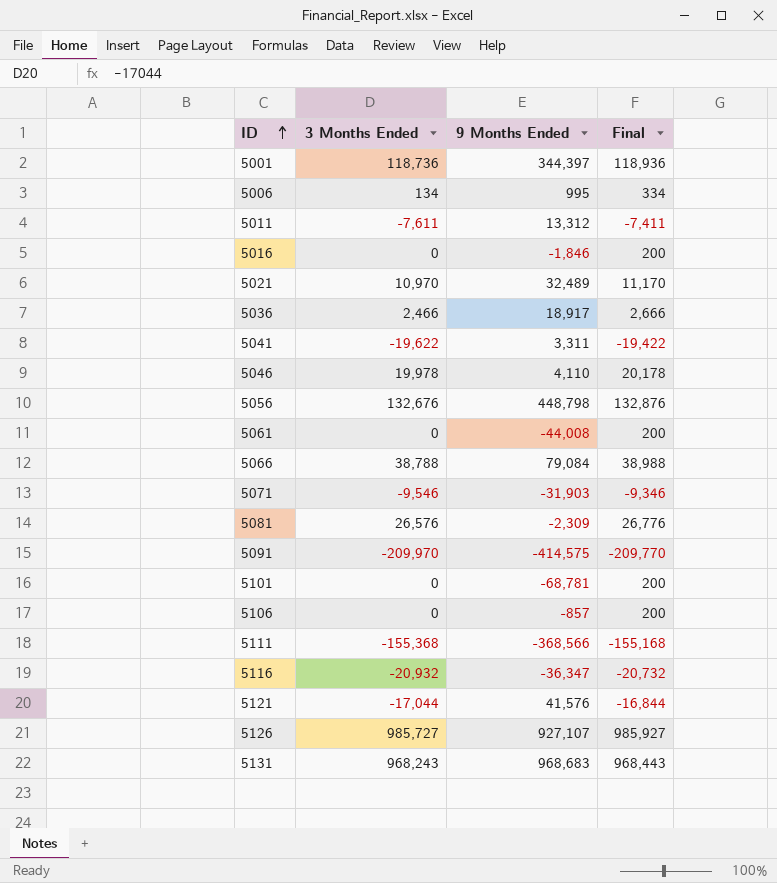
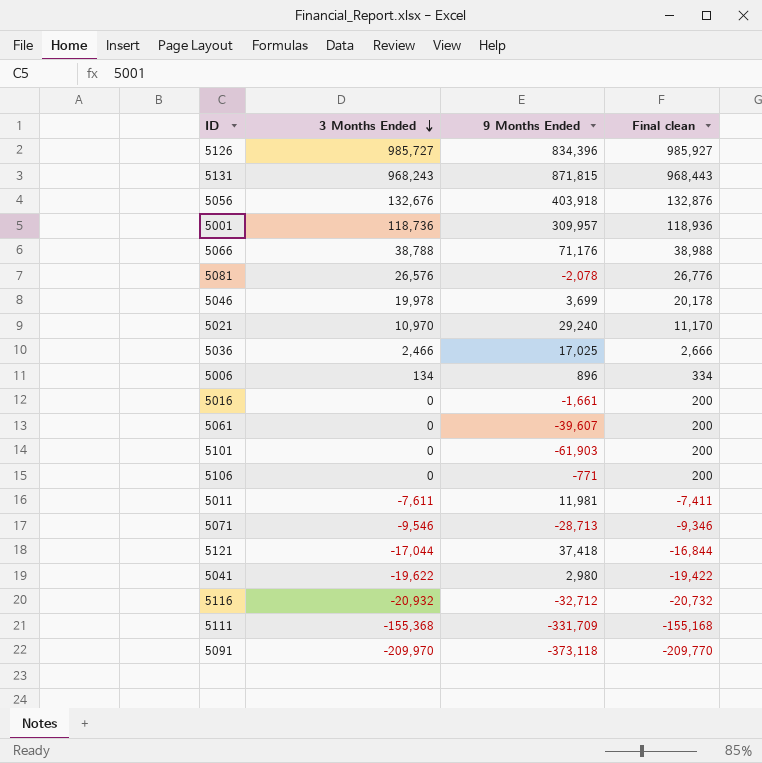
row order: ID ascending -> 3 Months Ended descending
column name: Final -> Final clean
5126 | 9 Months Ended: 927,107 -> 834,396
5131 | 9 Months Ended: 968,683 -> 871,815
5056 | 9 Months Ended: 448,798 -> 403,918
5001 | 9 Months Ended: 344,397 -> 309,957
5066 | 9 Months Ended: 79,084 -> 71,176
5081 | 9 Months Ended: -2,309 -> -2,078
5046 | 9 Months Ended: 4,110 -> 3,699
5021 | 9 Months Ended: 32,489 -> 29,240
5036 | 9 Months Ended: 18,917 -> 17,025
5006 | 9 Months Ended: 995 -> 896
5016 | 9 Months Ended: -1,846 -> -1,661
5061 | 9 Months Ended: -44,008 -> -39,607
5101 | 9 Months Ended: -68,781 -> -61,903
5106 | 9 Months Ended: -857 -> -771
5011 | 9 Months Ended: 13,312 -> 11,981
5071 | 9 Months Ended: -31,903 -> -28,713
5121 | 9 Months Ended: 41,576 -> 37,418
5041 | 9 Months Ended: 3,311 -> 2,980
5116 | 9 Months Ended: -36,347 -> -32,712
5111 | 9 Months Ended: -368,566 -> -331,709
5091 | 9 Months Ended: -414,575 -> -373,118

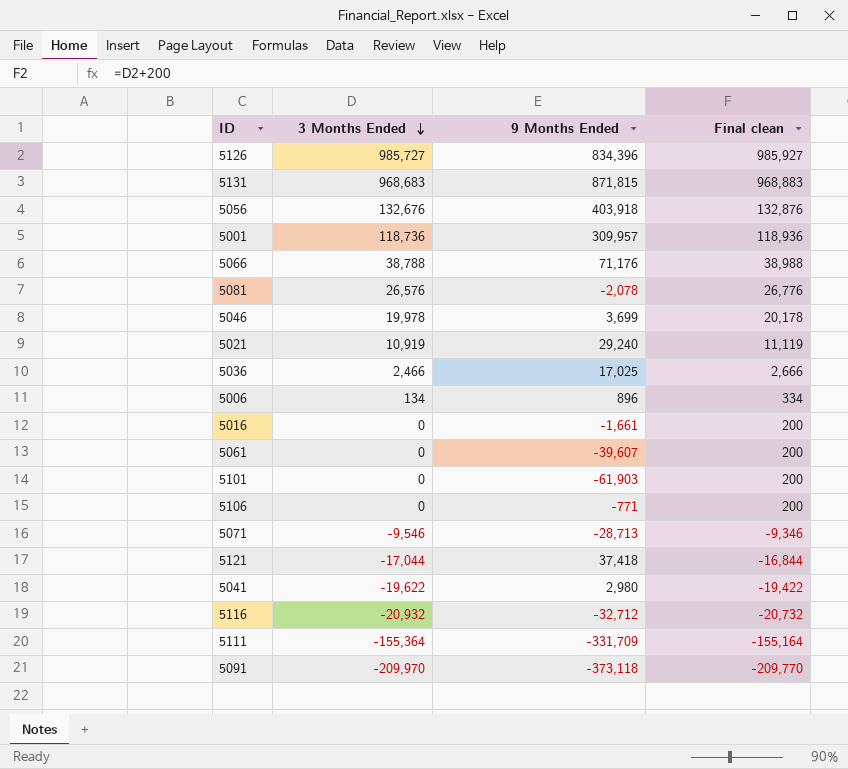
row 5011: -7,611 | 11,981 | -7,411 -> none
5131 | 3 Months Ended: 968,243 -> 968,683
5131 | Final clean: 968,443 -> 968,883
5021 | 3 Months Ended: 10,970 -> 10,919
5021 | Final clean: 11,170 -> 11,119
5111 | 3 Months Ended: -155,368 -> -155,364
5111 | Final clean: -155,168 -> -155,164

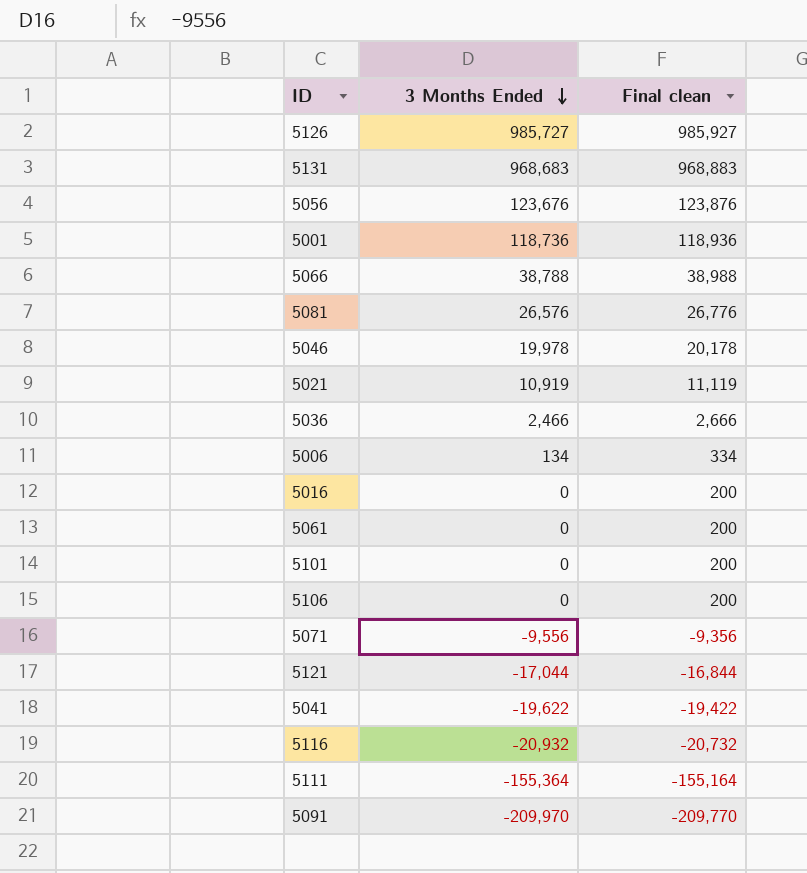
column 9 Months Ended | position: 3 -> none
5056 | 3 Months Ended: 132,676 -> 123,676
5056 | Final clean: 132,876 -> 123,876
5071 | 3 Months Ended: -9,546 -> -9,556
5071 | Final clean: -9,346 -> -9,356

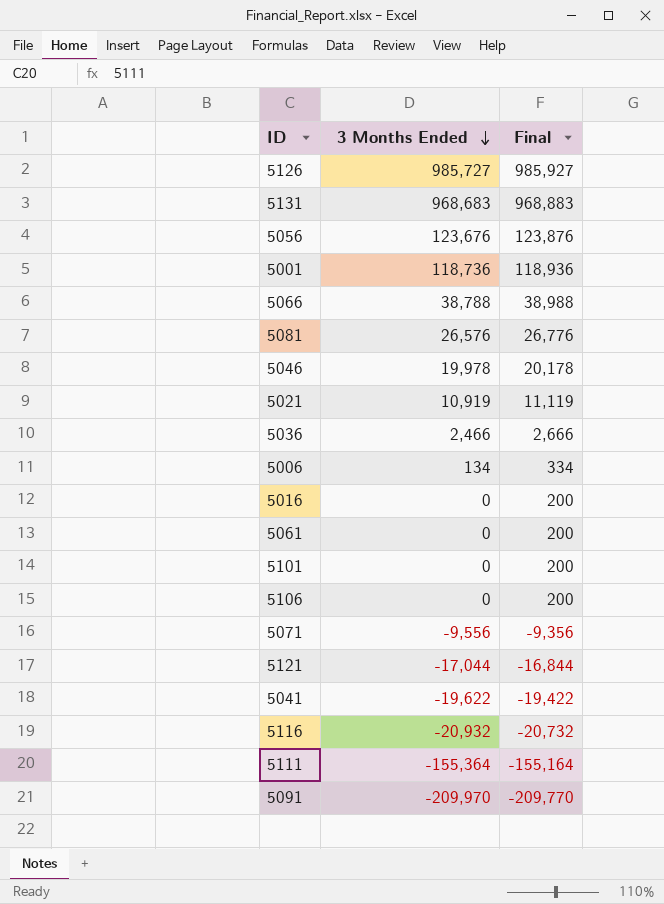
column name: Final clean -> Final

